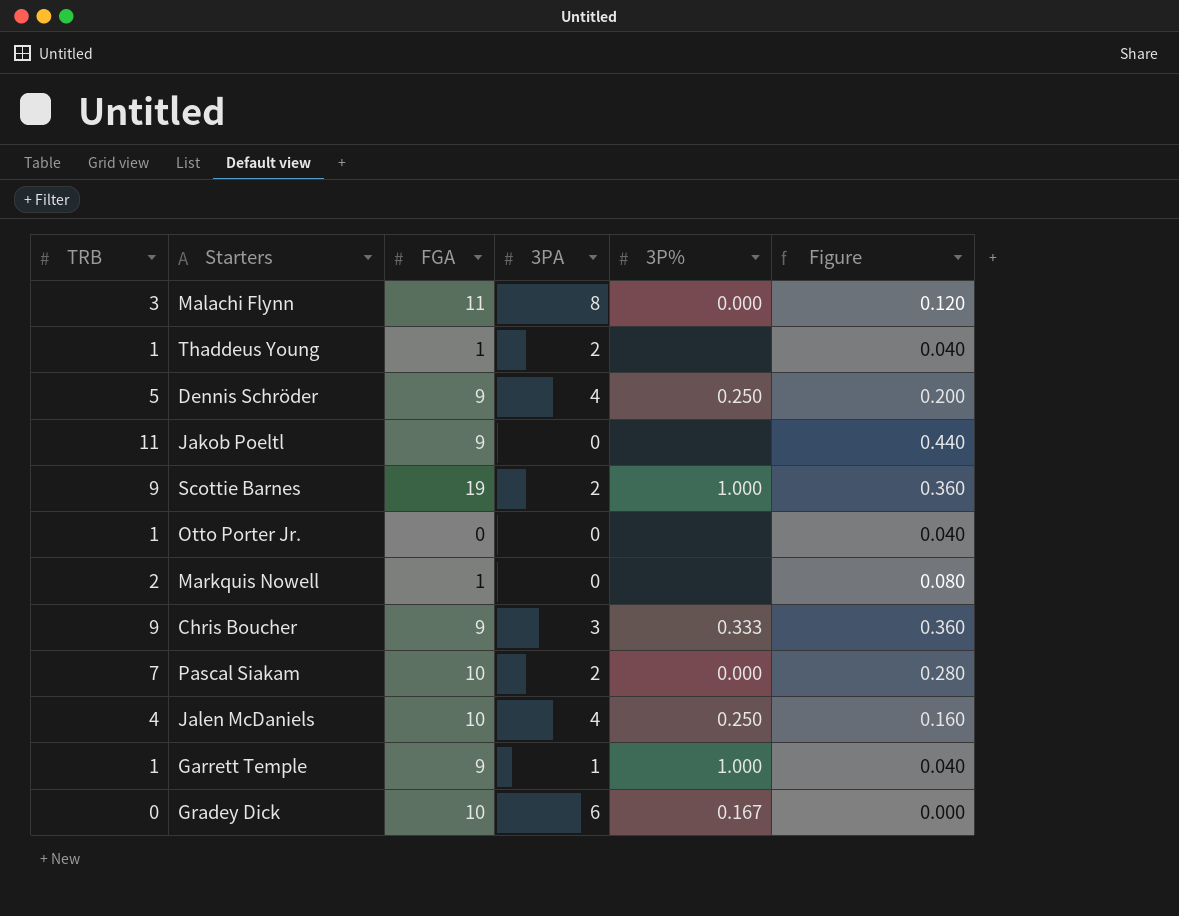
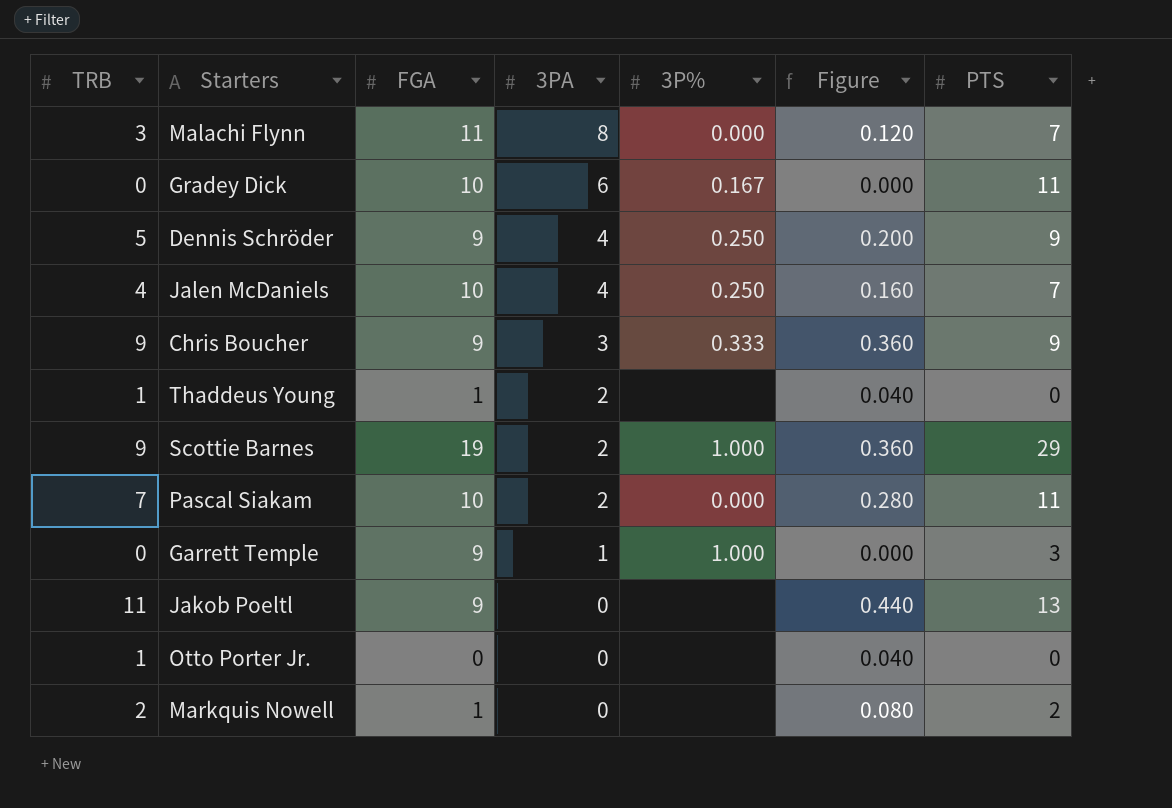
row order: none -> 3PA descending
column PTS | position: none -> 7
Garrett Temple | TRB: 1 -> 0
Garrett Temple | Figure: 0.040 -> 0.000

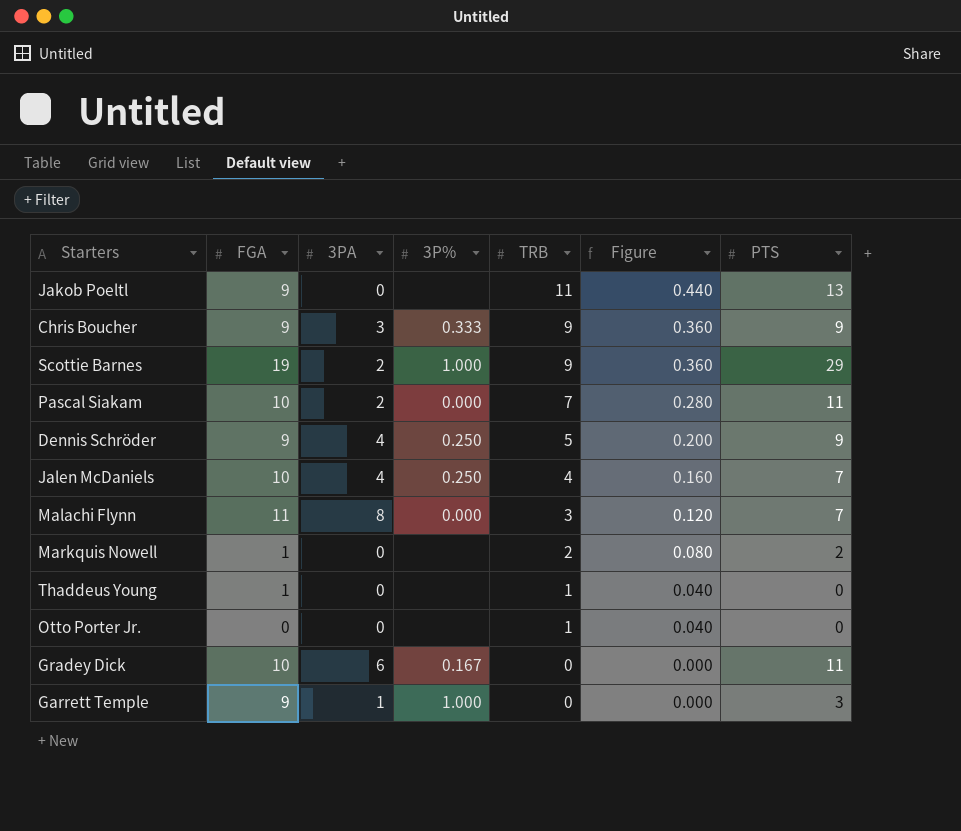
row order: 3PA descending -> TRB descending
column TRB | position: 1 -> 5
Thaddeus Young | 3PA: 2 -> 0

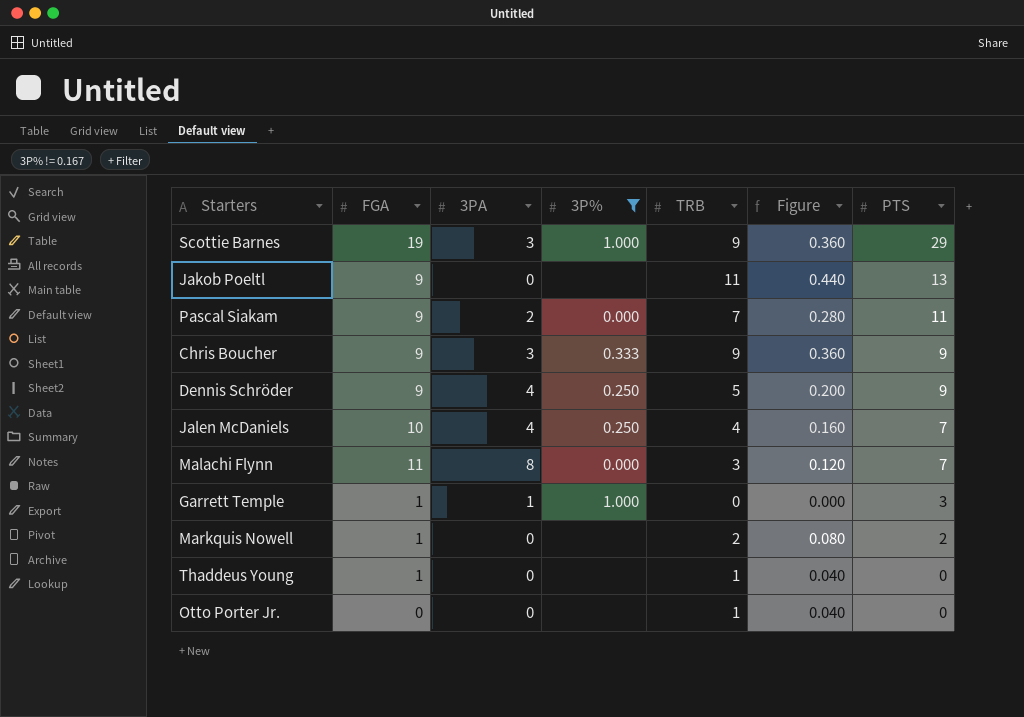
filter: none -> 3P% != 0.167
row order: TRB descending -> PTS descending
Scottie Barnes | 3PA: 2 -> 3
Pascal Siakam | FGA: 10 -> 9
Garrett Temple | FGA: 9 -> 1

